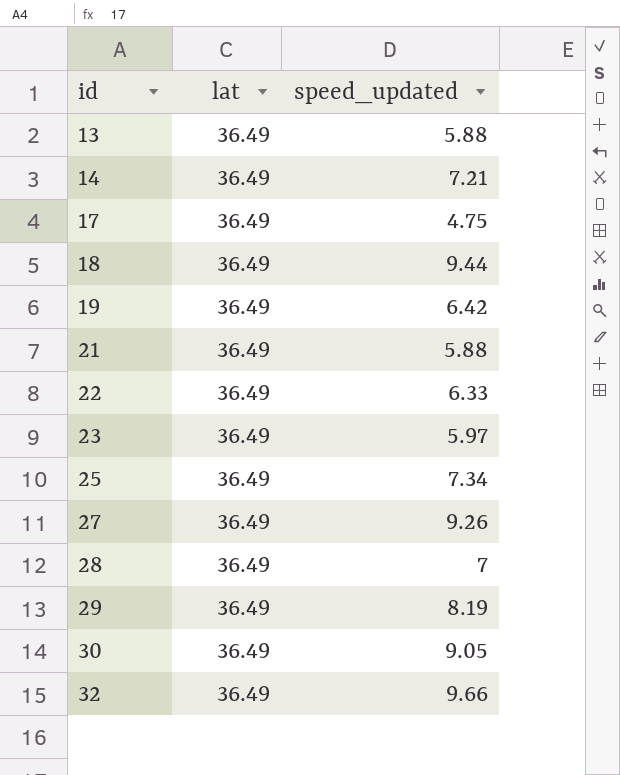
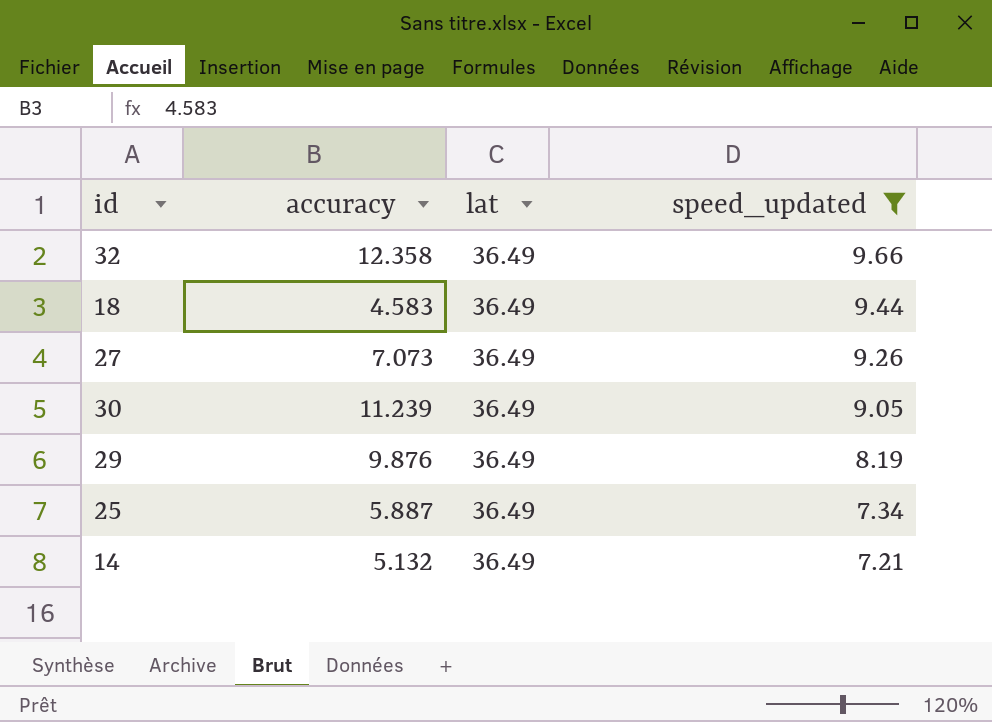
filter: none -> speed_updated >= 7.21
row order: id ascending -> speed_updated descending
column accuracy | position: none -> 2

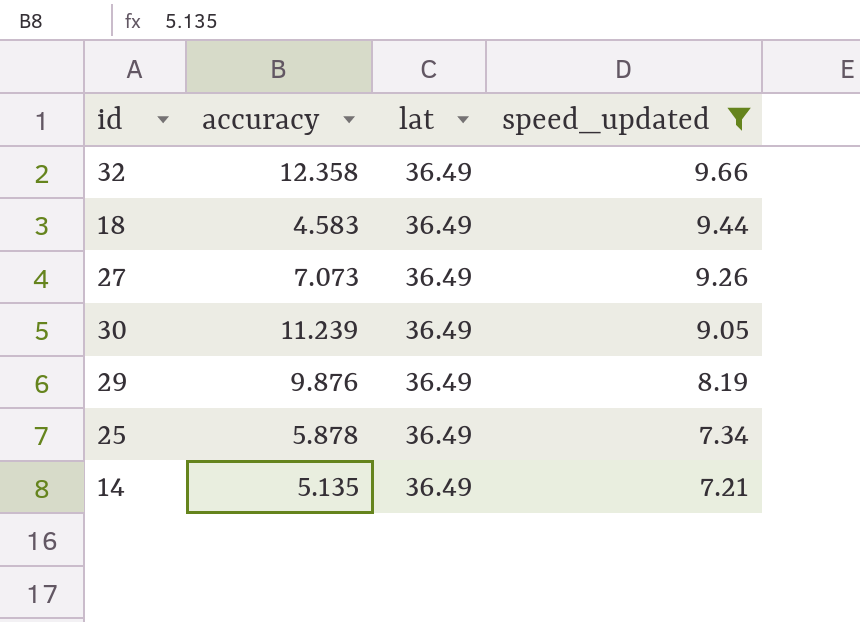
25 | accuracy: 5.887 -> 5.878
14 | accuracy: 5.132 -> 5.135

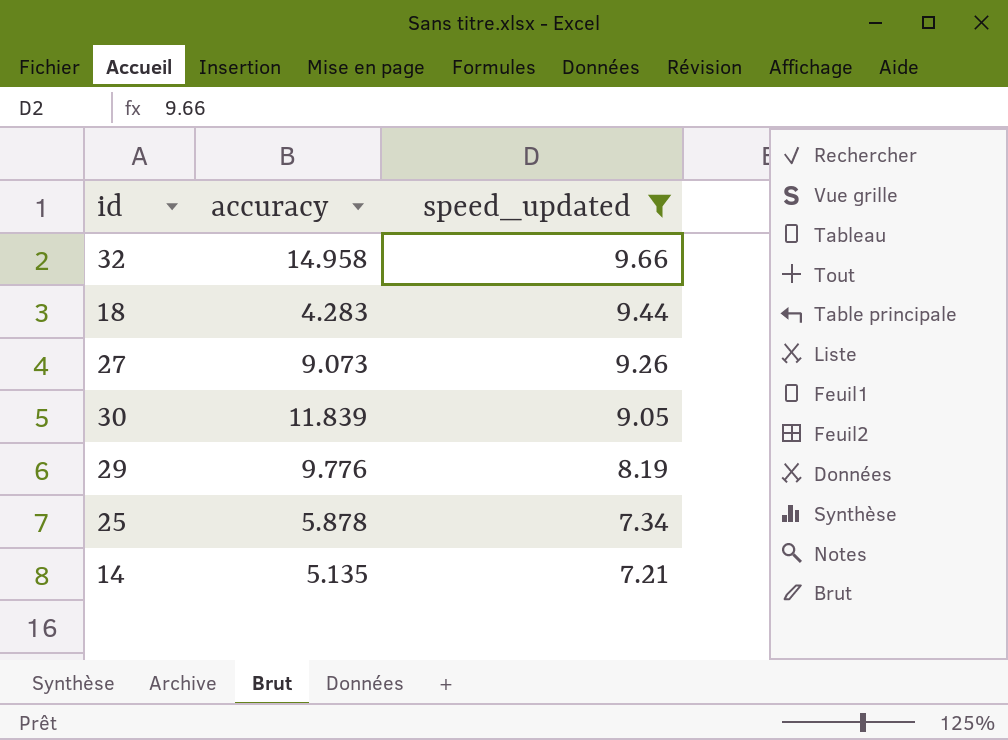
column lat | position: 3 -> none
32 | accuracy: 12.358 -> 14.958
18 | accuracy: 4.583 -> 4.283
27 | accuracy: 7.073 -> 9.073
30 | accuracy: 11.239 -> 11.839
29 | accuracy: 9.876 -> 9.776

